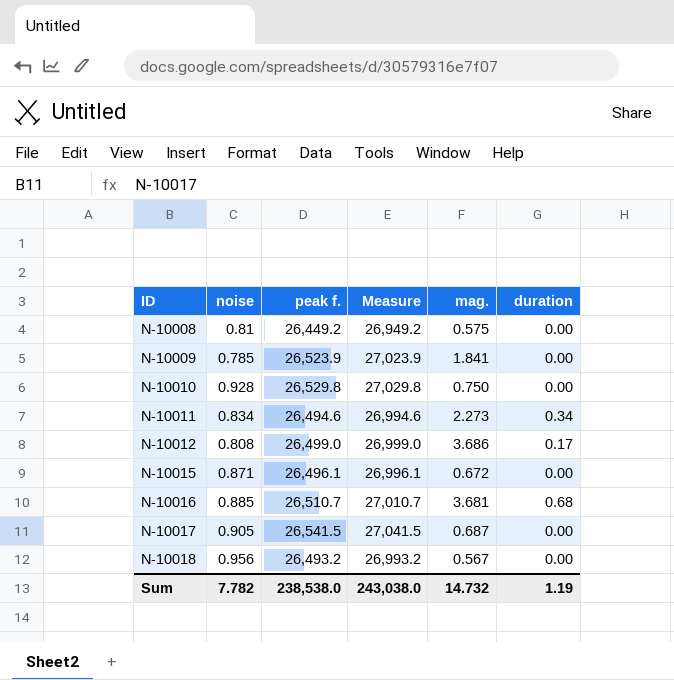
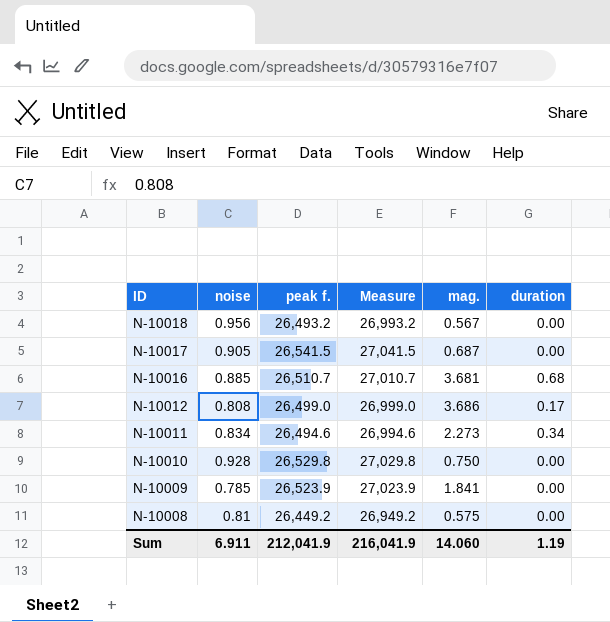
row order: ID ascending -> ID descending
row N-10015: 0.871 | 26,496.1 | 26,996.1 | 0.672 | 0.00 -> none
Sum | noise: 7.782 -> 6.911
Sum | peak f.: 238,538.0 -> 212,041.9
Sum | Measure: 243,038.0 -> 216,041.9
Sum | mag.: 14.732 -> 14.060

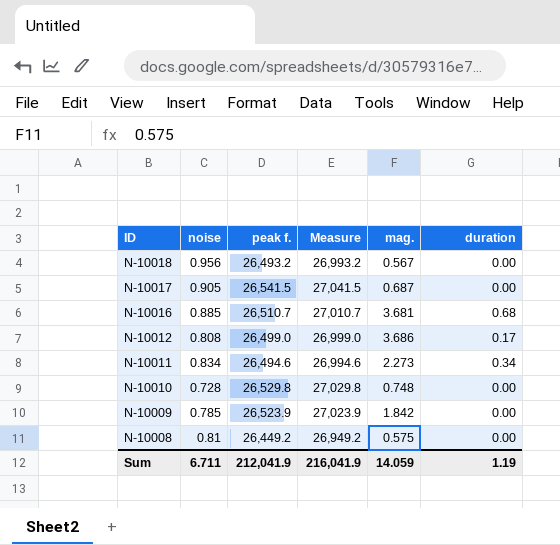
N-10010 | noise: 0.928 -> 0.728
N-10010 | mag.: 0.750 -> 0.748
N-10009 | mag.: 1.841 -> 1.842
Sum | noise: 6.911 -> 6.711
Sum | mag.: 14.060 -> 14.059

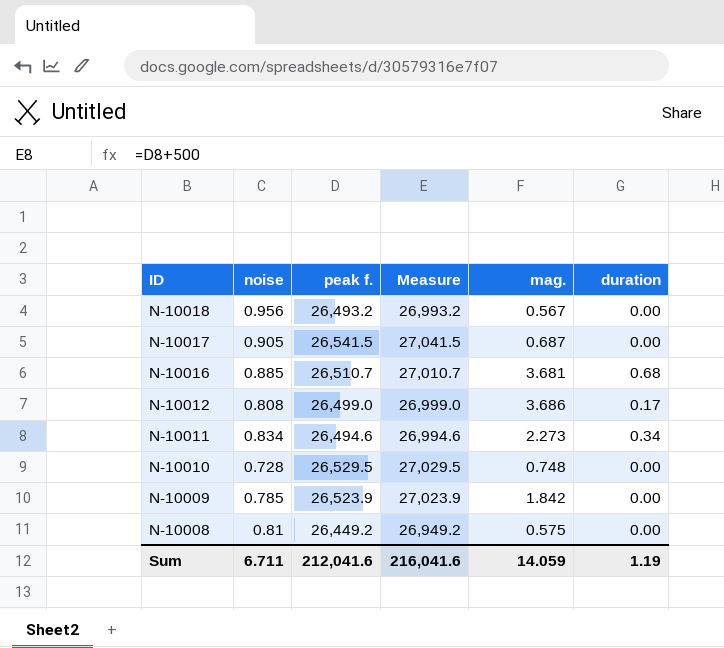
N-10010 | peak f.: 26,529.8 -> 26,529.5
N-10010 | Measure: 27,029.8 -> 27,029.5
Sum | peak f.: 212,041.9 -> 212,041.6
Sum | Measure: 216,041.9 -> 216,041.6

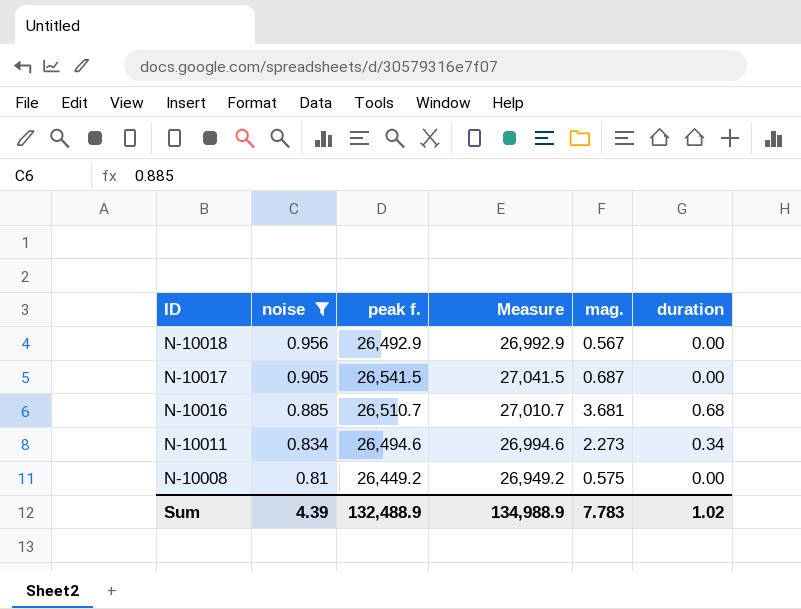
filter: none -> noise >= 0.81
N-10018 | peak f.: 26,493.2 -> 26,492.9
N-10018 | Measure: 26,993.2 -> 26,992.9
Sum | noise: 6.711 -> 4.39
Sum | peak f.: 212,041.6 -> 132,488.9
Sum | Measure: 216,041.6 -> 134,988.9
Sum | mag.: 14.059 -> 7.783
Sum | duration: 1.19 -> 1.02

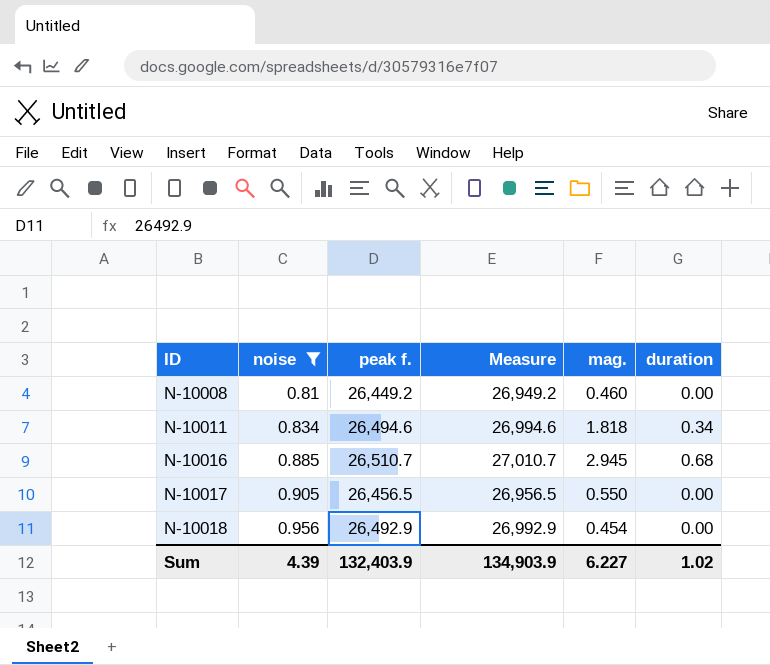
row order: ID descending -> ID ascending
N-10008 | mag.: 0.575 -> 0.460
N-10011 | mag.: 2.273 -> 1.818
N-10016 | mag.: 3.681 -> 2.945
N-10017 | peak f.: 26,541.5 -> 26,456.5
N-10017 | Measure: 27,041.5 -> 26,956.5
N-10017 | mag.: 0.687 -> 0.550
N-10018 | mag.: 0.567 -> 0.454
Sum | peak f.: 132,488.9 -> 132,403.9
Sum | Measure: 134,988.9 -> 134,903.9
Sum | mag.: 7.783 -> 6.227

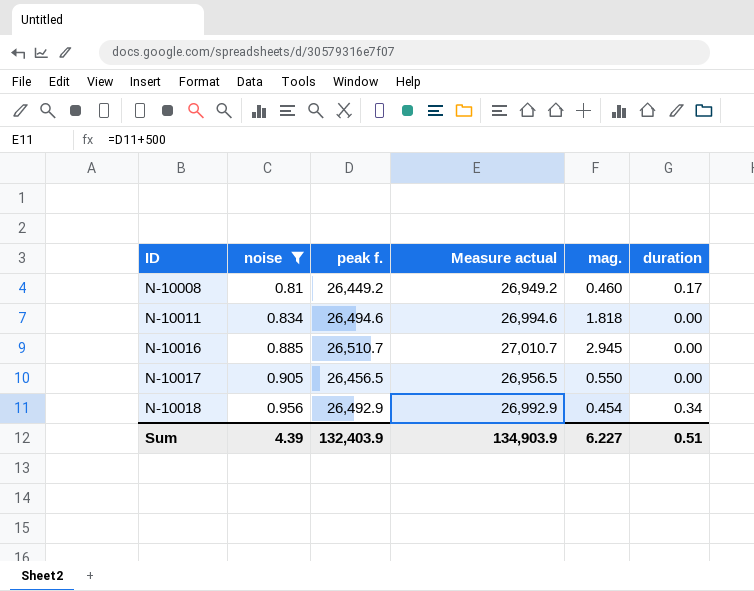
column name: Measure -> Measure actual
N-10008 | duration: 0.00 -> 0.17
N-10011 | duration: 0.34 -> 0.00
N-10016 | duration: 0.68 -> 0.00
N-10018 | duration: 0.00 -> 0.34
Sum | duration: 1.02 -> 0.51

